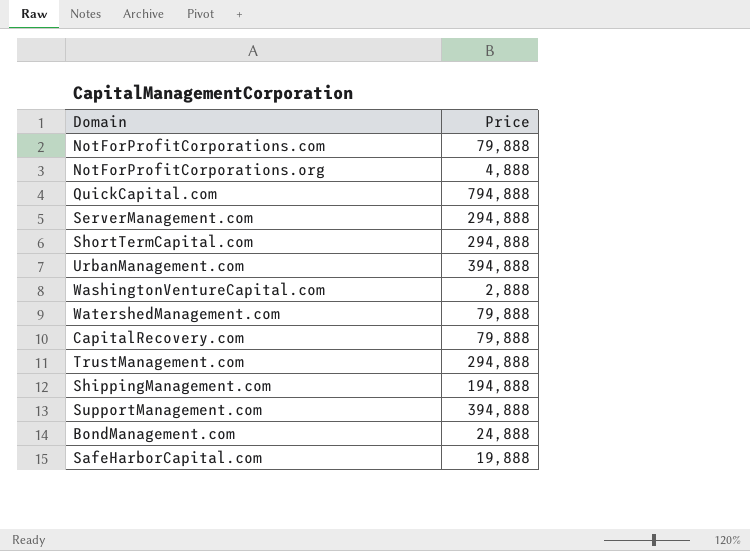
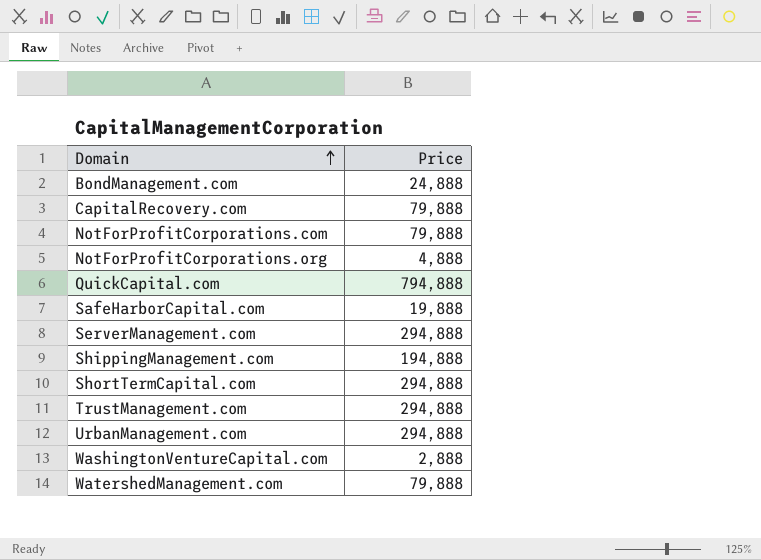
row order: none -> Domain ascending
row SupportManagement.com: 394,888 -> none
UrbanManagement.com | Price: 394,888 -> 294,888

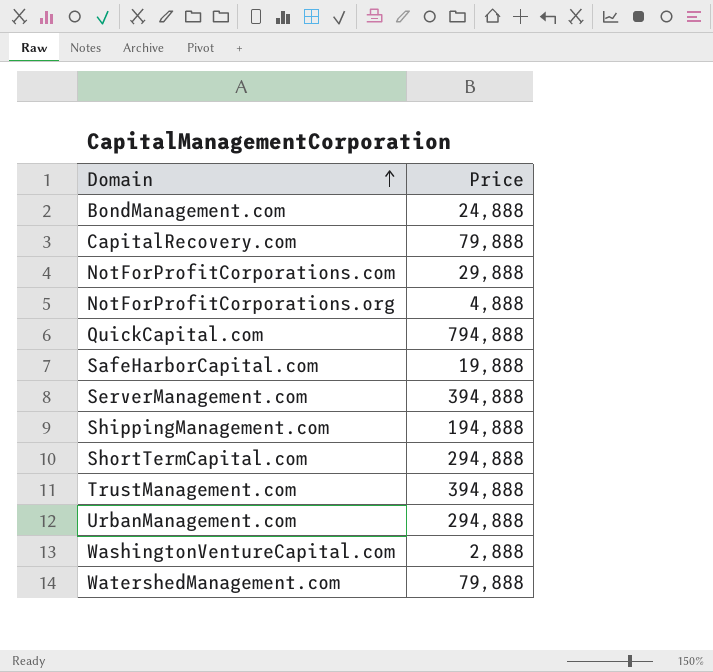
NotForProfitCorporations.com | Price: 79,888 -> 29,888
ServerManagement.com | Price: 294,888 -> 394,888
TrustManagement.com | Price: 294,888 -> 394,888

